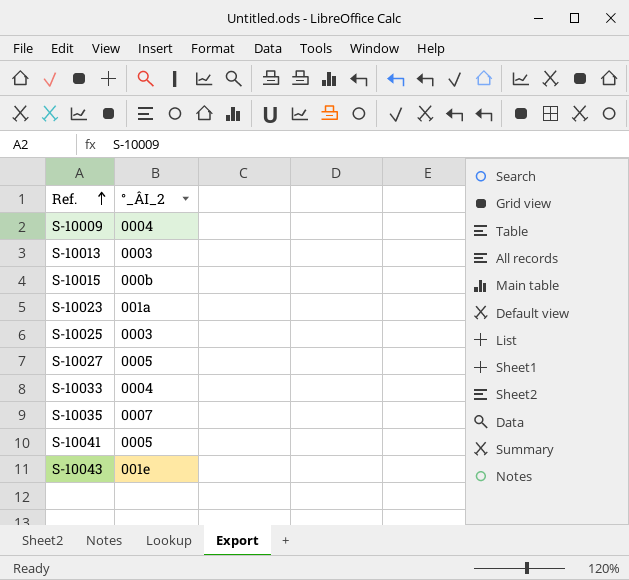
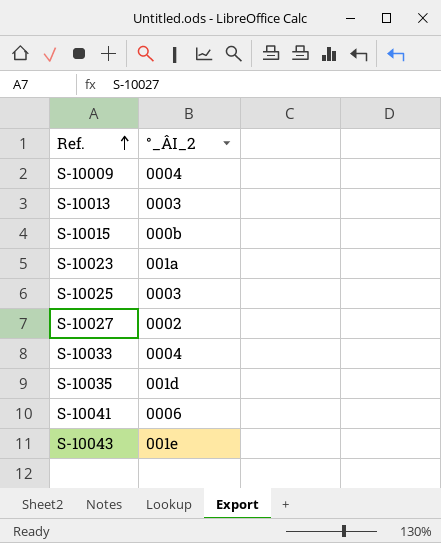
S-10027 | °_ÂI_2: 0005 -> 0002
S-10035 | °_ÂI_2: 0007 -> 001d
S-10041 | °_ÂI_2: 0005 -> 0006

